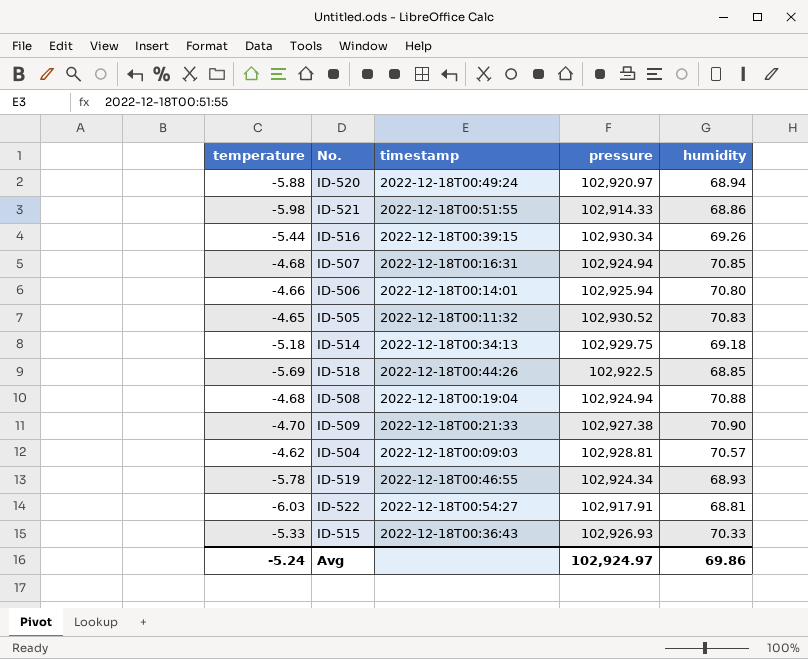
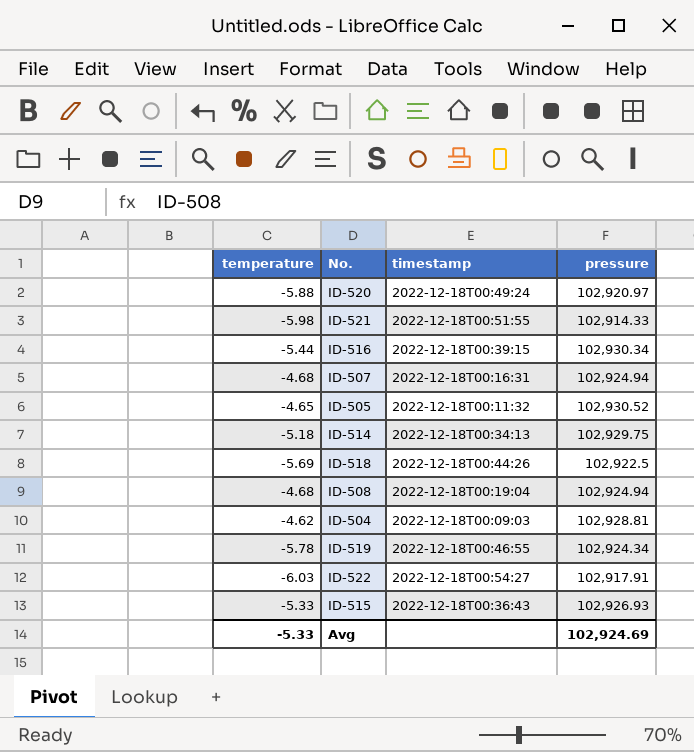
column humidity | position: 5 -> none
row ID-506: -4.66 | 2022-12-18T00:14:01 | 102,925.94 | 70.80 -> none
row ID-509: -4.70 | 2022-12-18T00:21:33 | 102,927.38 | 70.90 -> none
Avg | temperature: -5.24 -> -5.33
Avg | pressure: 102,924.97 -> 102,924.69

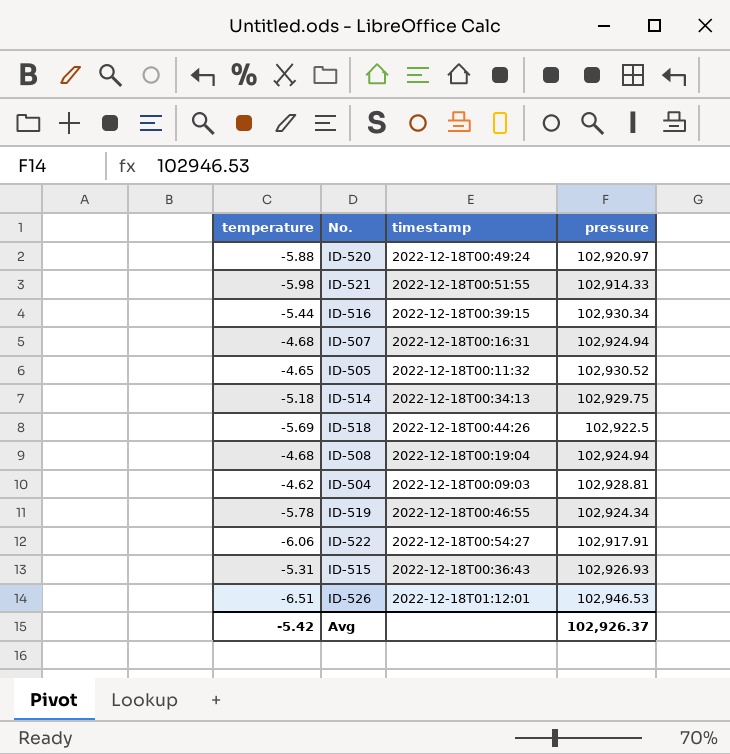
ID-522 | temperature: -6.03 -> -6.06
ID-515 | temperature: -5.33 -> -5.31
row ID-526: none -> -6.51 | 2022-12-18T01:12:01 | 102,946.53
Avg | temperature: -5.33 -> -5.42
Avg | pressure: 102,924.69 -> 102,926.37

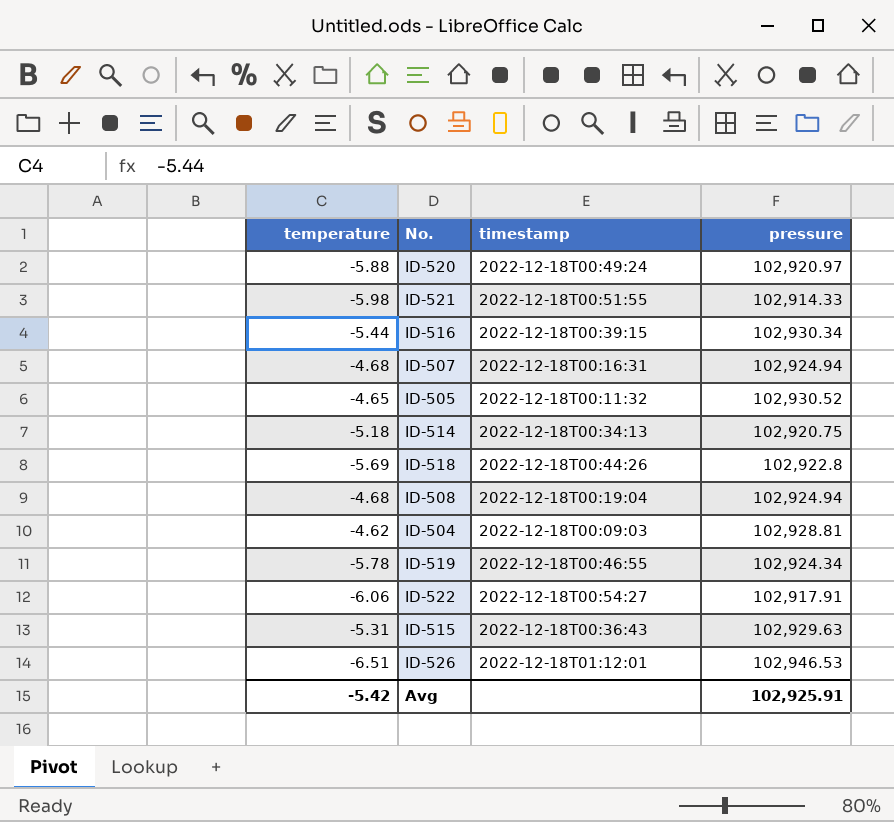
ID-514 | pressure: 102,929.75 -> 102,920.75
ID-518 | pressure: 102,922.5 -> 102,922.8
ID-515 | pressure: 102,926.93 -> 102,929.63
Avg | pressure: 102,926.37 -> 102,925.91

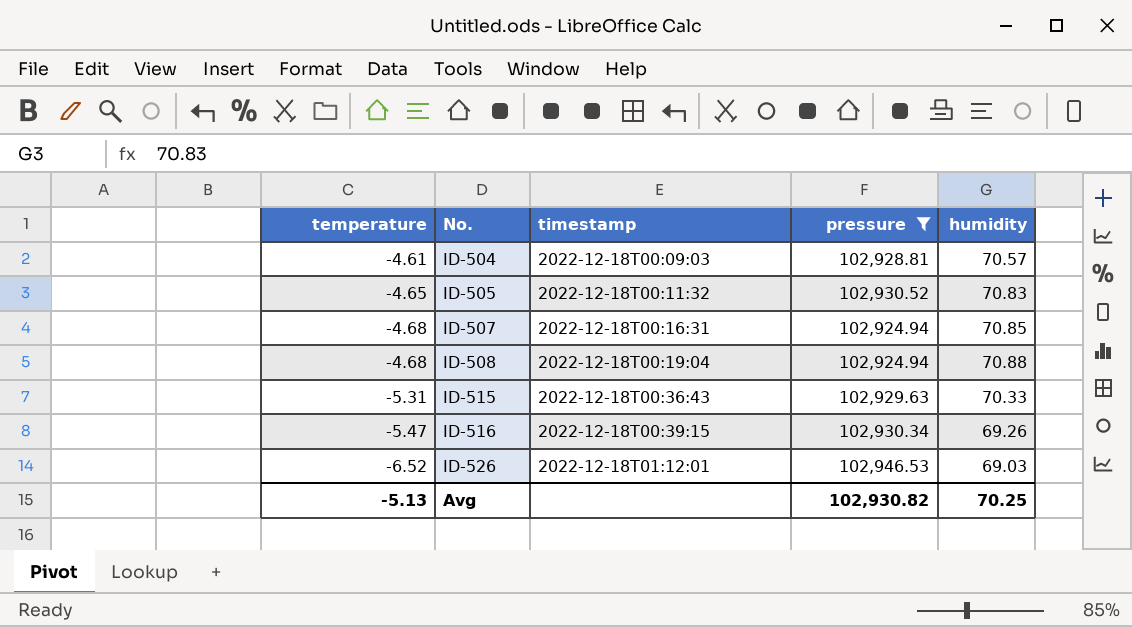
filter: none -> pressure >= 102,924.94
row order: none -> temperature descending
column humidity | position: none -> 5
ID-504 | temperature: -4.62 -> -4.61
ID-516 | temperature: -5.44 -> -5.47
ID-526 | temperature: -6.51 -> -6.52
Avg | temperature: -5.42 -> -5.13
Avg | pressure: 102,925.91 -> 102,930.82

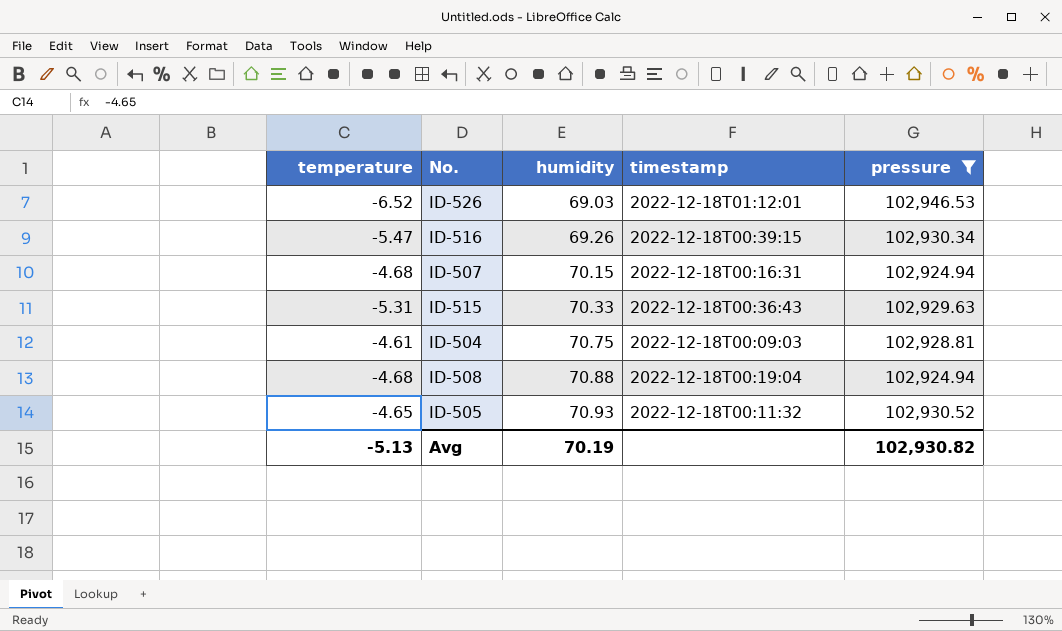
row order: temperature descending -> humidity ascending
column humidity | position: 5 -> 3
ID-507 | humidity: 70.85 -> 70.15
ID-504 | humidity: 70.57 -> 70.75
ID-505 | humidity: 70.83 -> 70.93
Avg | humidity: 70.25 -> 70.19

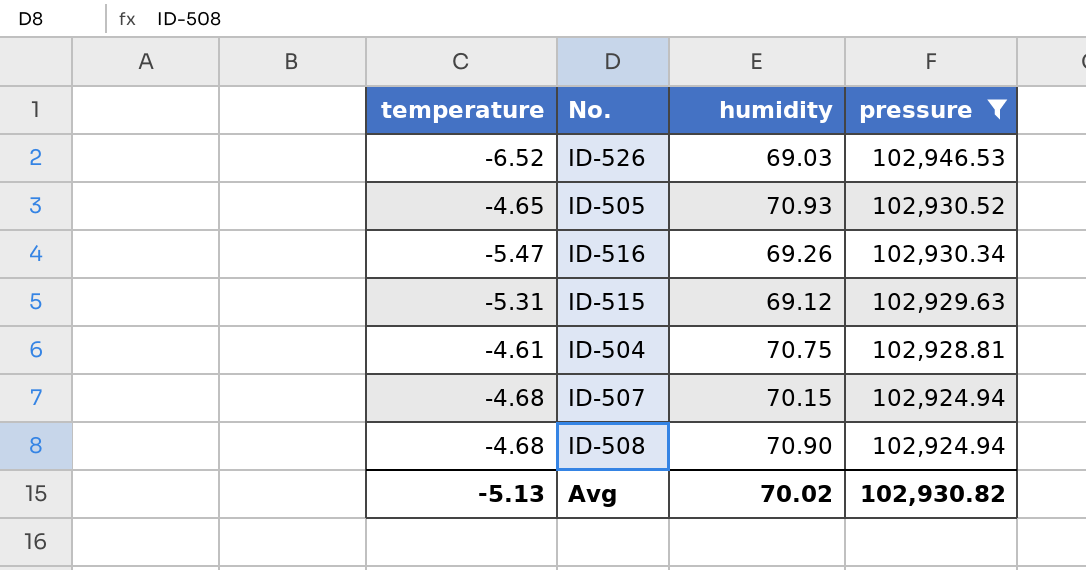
row order: humidity ascending -> pressure descending
column timestamp | position: 4 -> none
ID-515 | humidity: 70.33 -> 69.12
ID-508 | humidity: 70.88 -> 70.90
Avg | humidity: 70.19 -> 70.02

